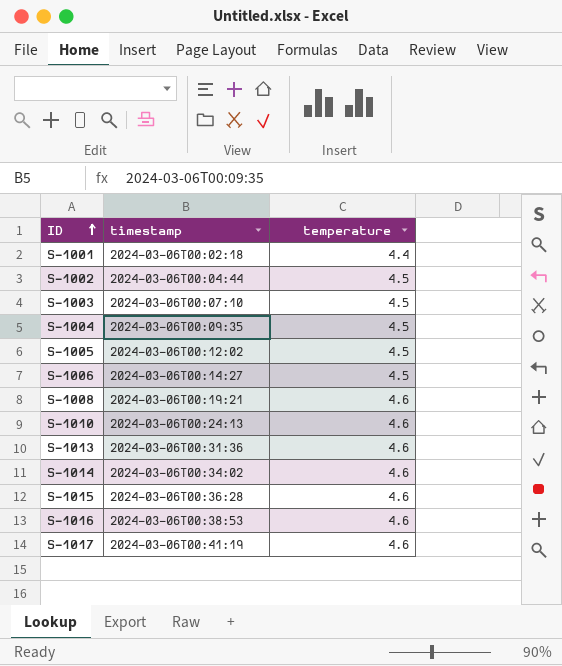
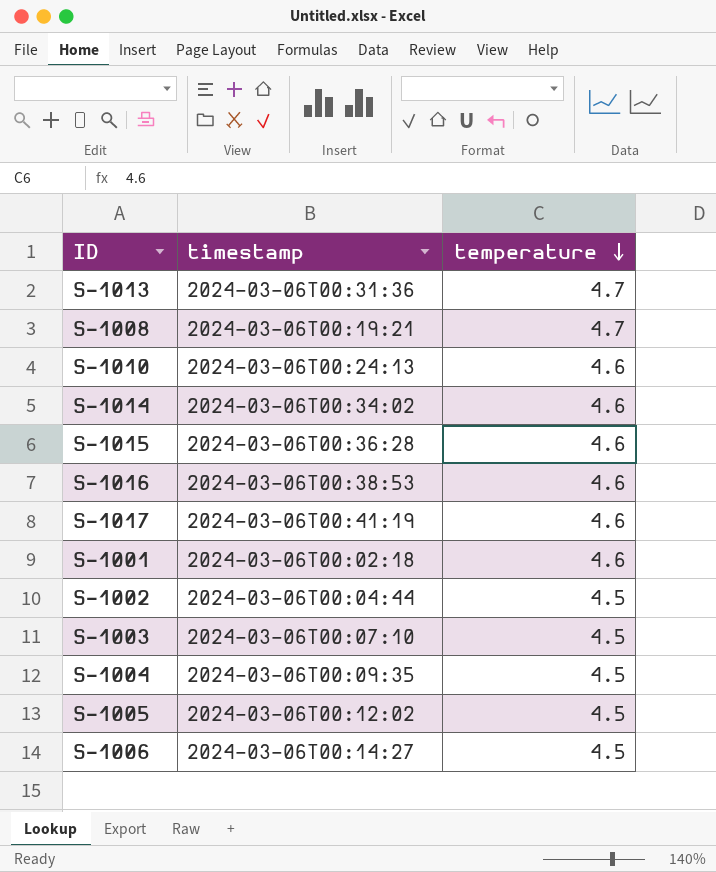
row order: ID ascending -> temperature descending
S-1013 | temperature: 4.6 -> 4.7
S-1008 | temperature: 4.6 -> 4.7
S-1001 | temperature: 4.4 -> 4.6

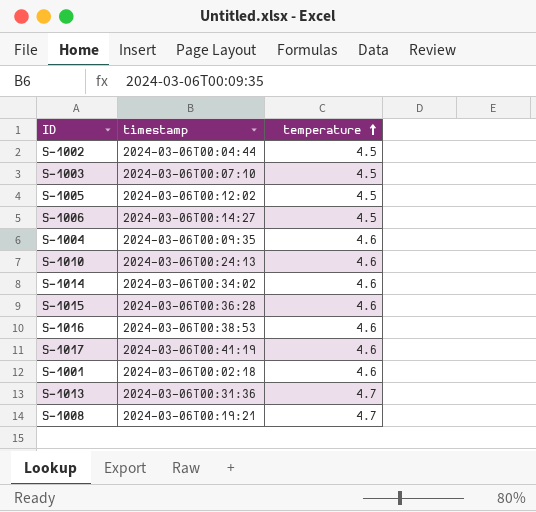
row order: temperature descending -> temperature ascending
S-1004 | temperature: 4.5 -> 4.6

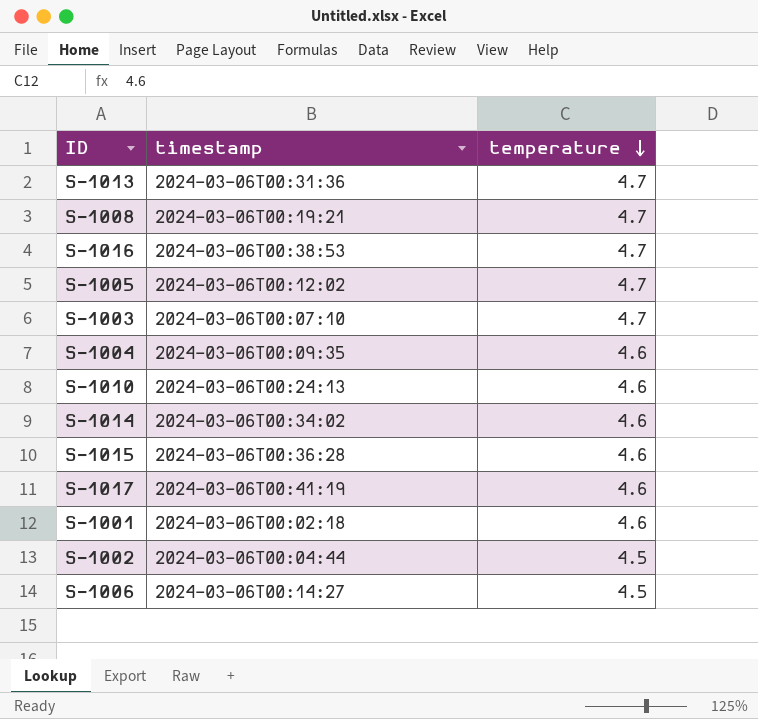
row order: temperature ascending -> temperature descending
S-1016 | temperature: 4.6 -> 4.7
S-1005 | temperature: 4.5 -> 4.7
S-1003 | temperature: 4.5 -> 4.7

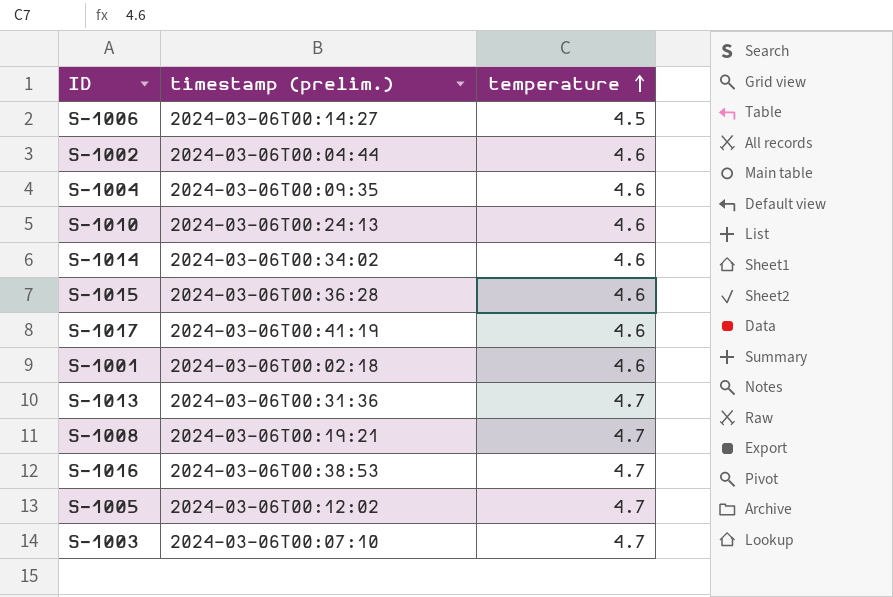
row order: temperature descending -> temperature ascending
column name: timestamp -> timestamp (prelim.)
S-1002 | temperature: 4.5 -> 4.6

